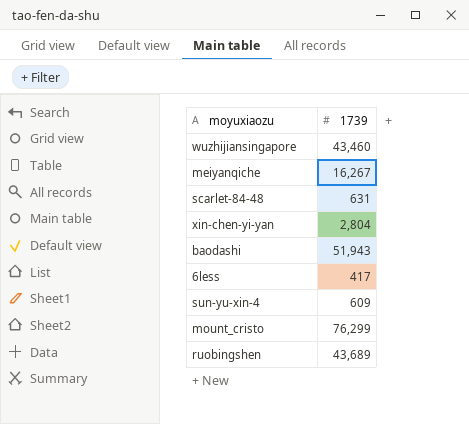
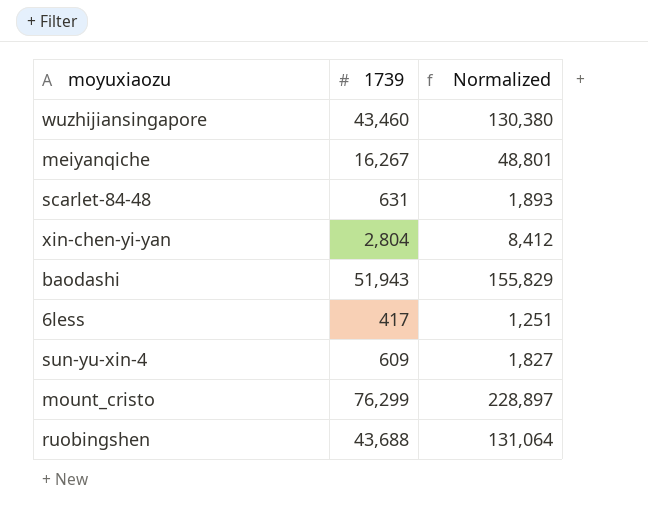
column Normalized | formula: none -> [1739] * 3
ruobingshen | 1739: 43,689 -> 43,688

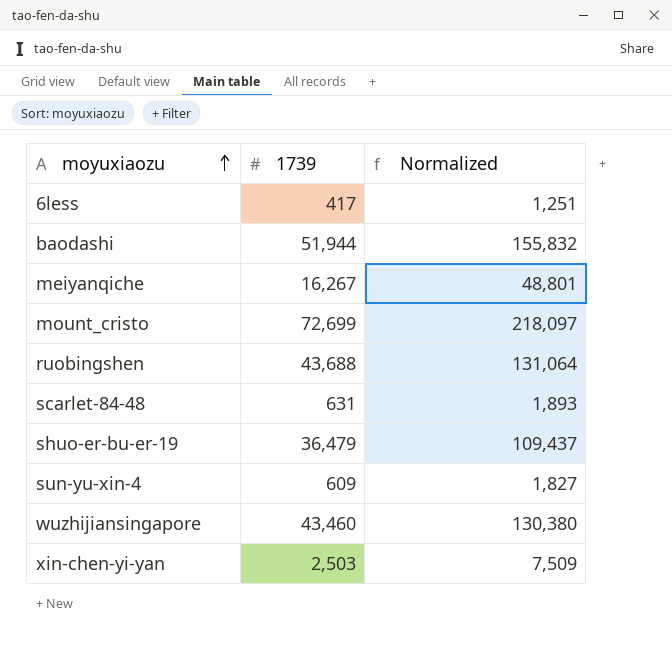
row order: none -> moyuxiaozu ascending
baodashi | 1739: 51,943 -> 51,944
baodashi | Normalized: 155,829 -> 155,832
mount_cristo | 1739: 76,299 -> 72,699
mount_cristo | Normalized: 228,897 -> 218,097
row shuo-er-bu-er-19: none -> 36,479 | 109,437
xin-chen-yi-yan | 1739: 2,804 -> 2,503
xin-chen-yi-yan | Normalized: 8,412 -> 7,509

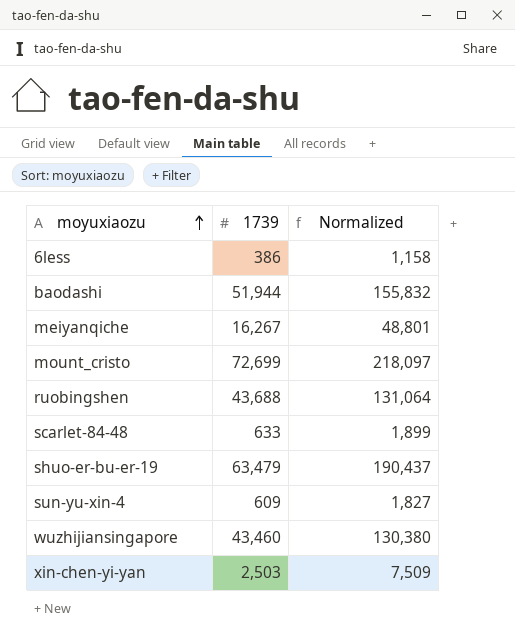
6less | 1739: 417 -> 386
6less | Normalized: 1,251 -> 1,158
scarlet-84-48 | 1739: 631 -> 633
scarlet-84-48 | Normalized: 1,893 -> 1,899
shuo-er-bu-er-19 | 1739: 36,479 -> 63,479
shuo-er-bu-er-19 | Normalized: 109,437 -> 190,437

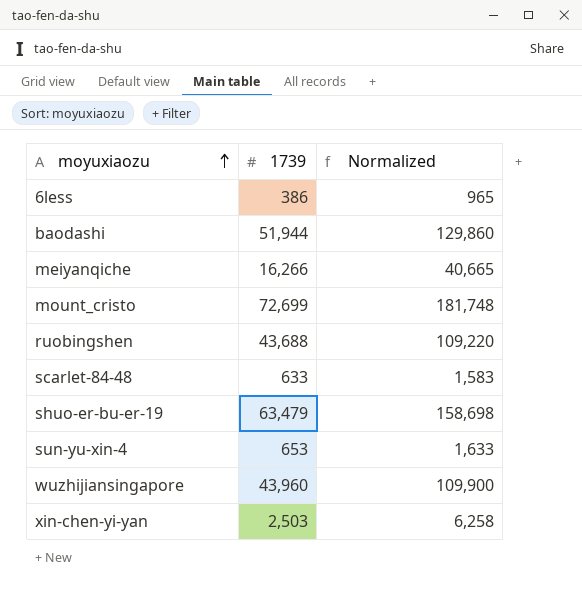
column Normalized | formula: [1739] * 3 -> [1739] * 2.5
meiyanqiche | 1739: 16,267 -> 16,266
sun-yu-xin-4 | 1739: 609 -> 653
wuzhijiansingapore | 1739: 43,460 -> 43,960

